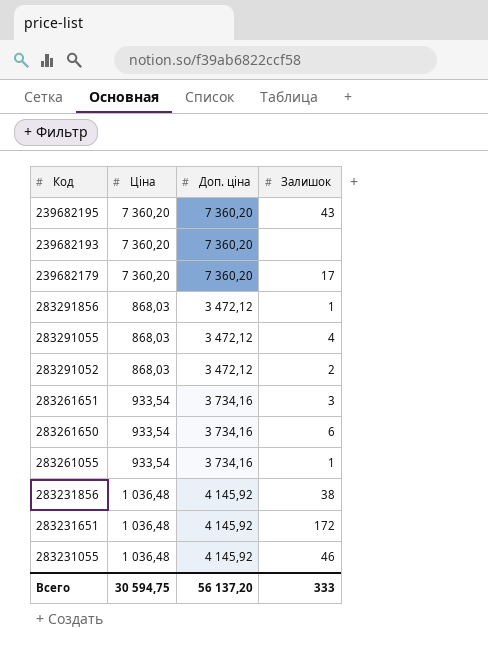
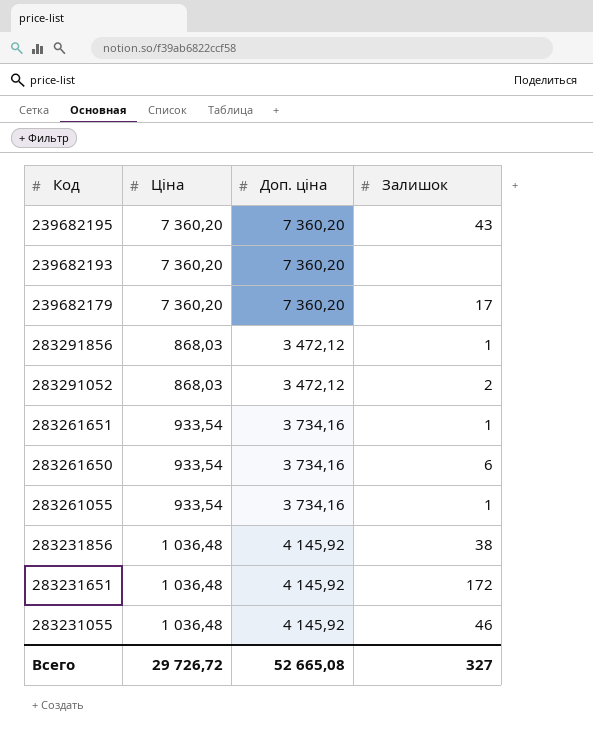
row 283291055: 868,03 | 3 472,12 | 4 -> none
283261651 | Залишок: 3 -> 1
Всего | Ціна: 30 594,75 -> 29 726,72
Всего | Доп. ціна: 56 137,20 -> 52 665,08
Всего | Залишок: 333 -> 327

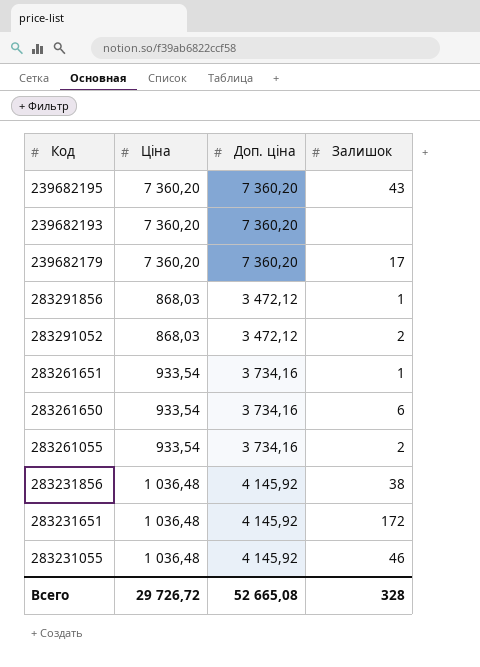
283261055 | Залишок: 1 -> 2
Всего | Залишок: 327 -> 328

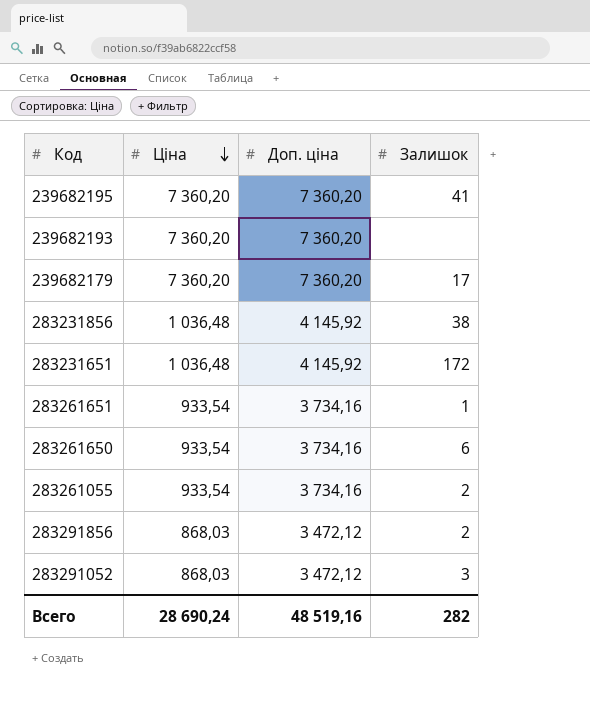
row order: none -> Ціна descending
row 283231055: 1 036,48 | 4 145,92 | 46 -> none
239682195 | Залишок: 43 -> 41
283291856 | Залишок: 1 -> 2
283291052 | Залишок: 2 -> 3
Всего | Ціна: 29 726,72 -> 28 690,24
Всего | Доп. ціна: 52 665,08 -> 48 519,16
Всего | Залишок: 328 -> 282

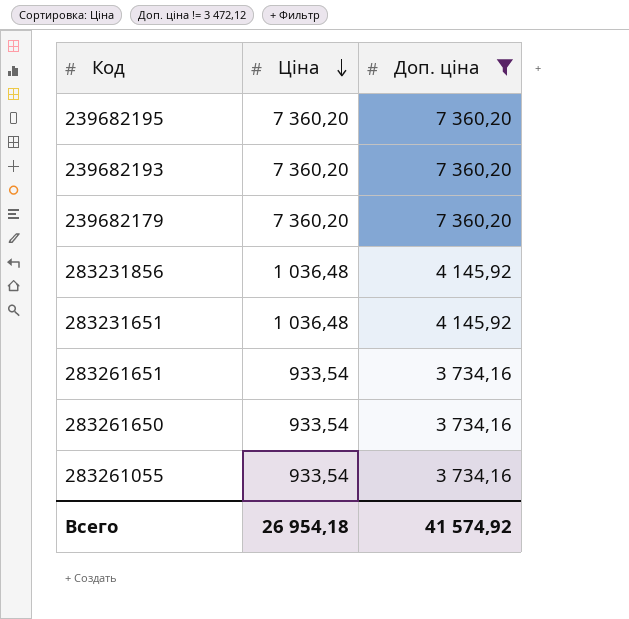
filter: none -> Доп. ціна != 3 472,12
column Залишок | position: 4 -> none
Всего | Ціна: 28 690,24 -> 26 954,18
Всего | Доп. ціна: 48 519,16 -> 41 574,92

